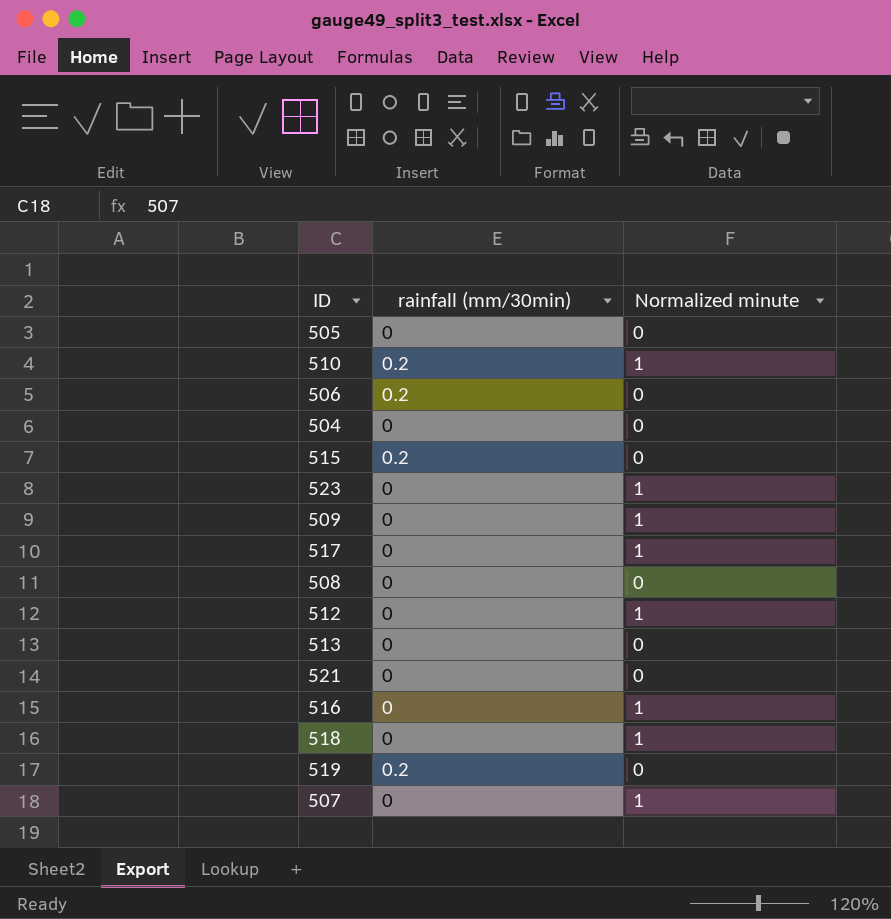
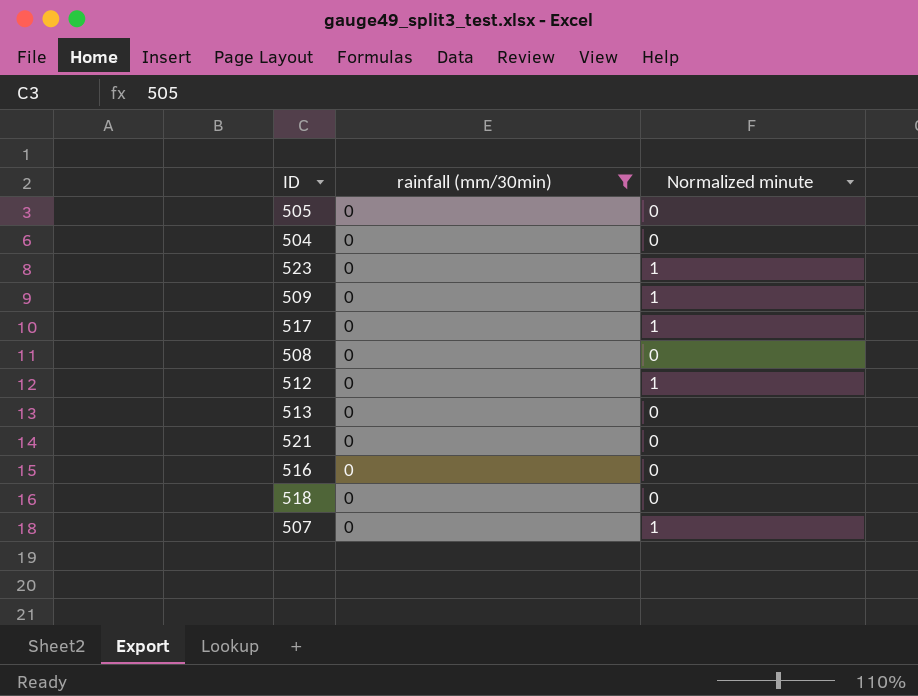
filter: none -> rainfall (mm/30min) = 0
516 | Normalized minute: 1 -> 0
518 | Normalized minute: 1 -> 0

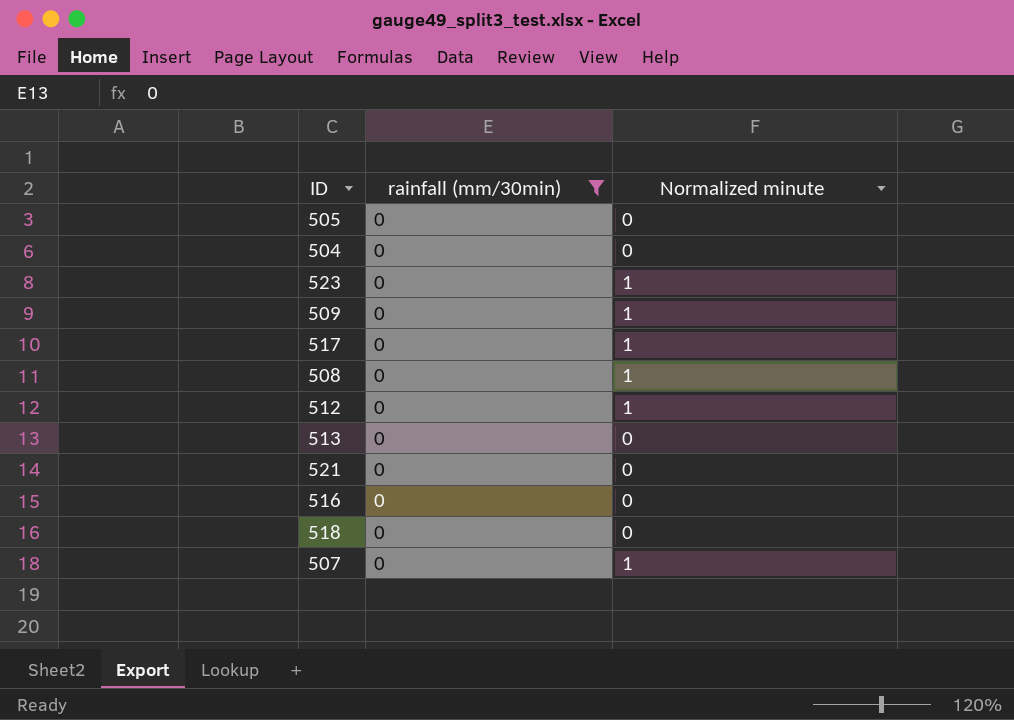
508 | Normalized minute: 0 -> 1

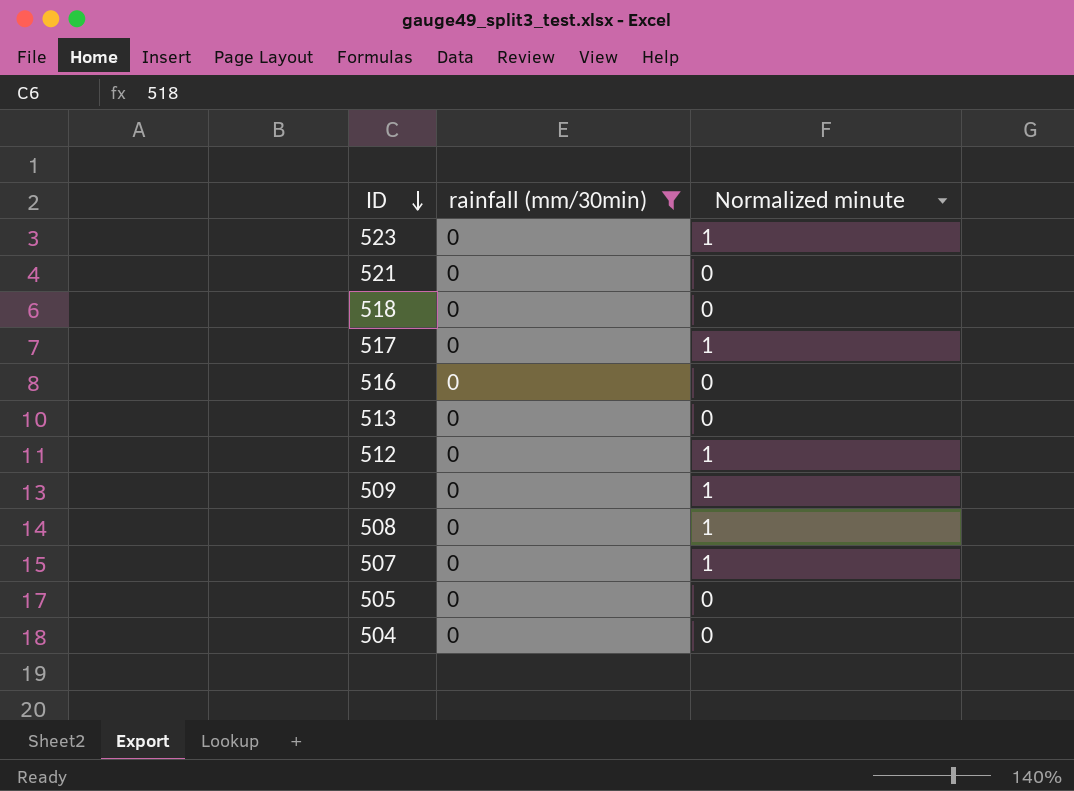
row order: none -> ID descending

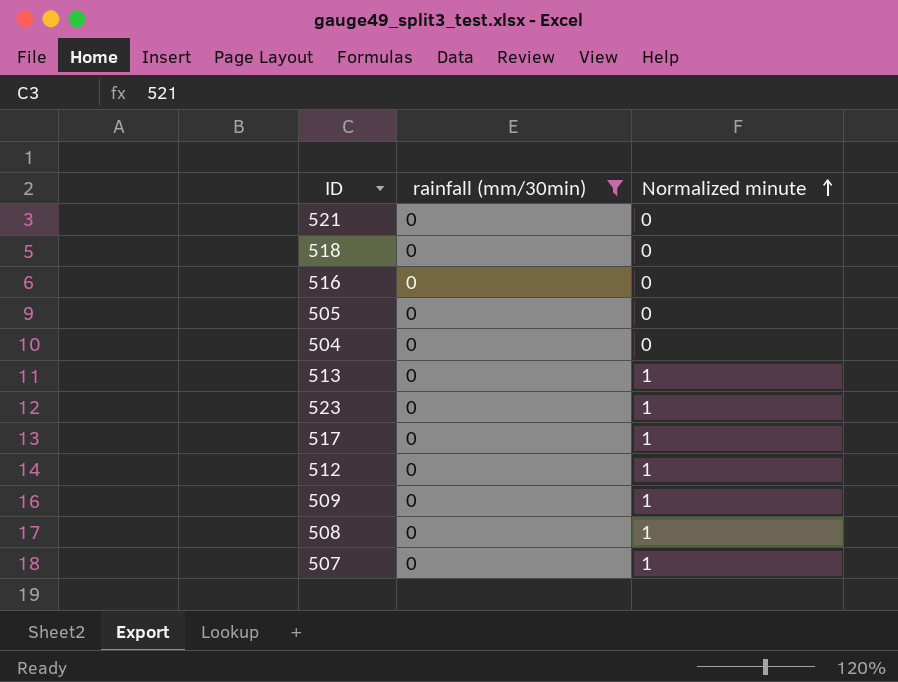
row order: ID descending -> Normalized minute ascending
513 | Normalized minute: 0 -> 1

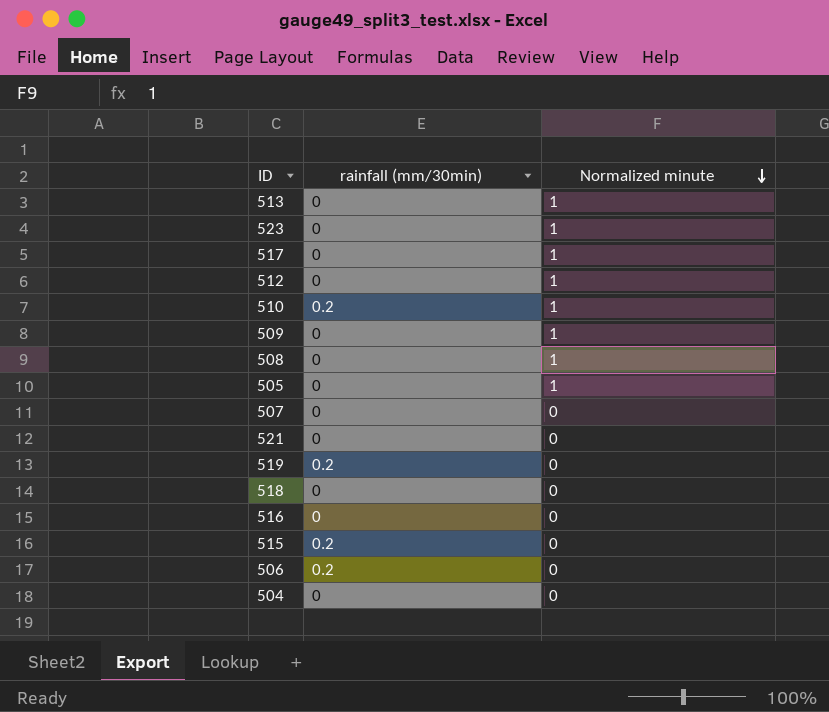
filter: rainfall (mm/30min) = 0 -> none
row order: Normalized minute ascending -> Normalized minute descending
505 | Normalized minute: 0 -> 1
507 | Normalized minute: 1 -> 0

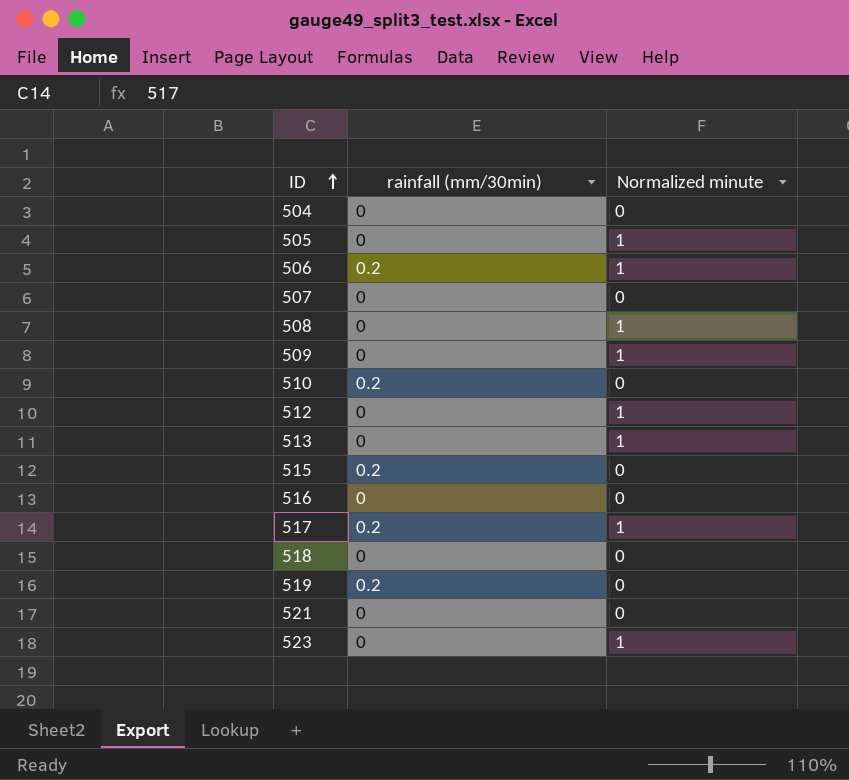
row order: Normalized minute descending -> ID ascending
506 | Normalized minute: 0 -> 1
510 | Normalized minute: 1 -> 0
517 | rainfall (mm/30min): 0 -> 0.2

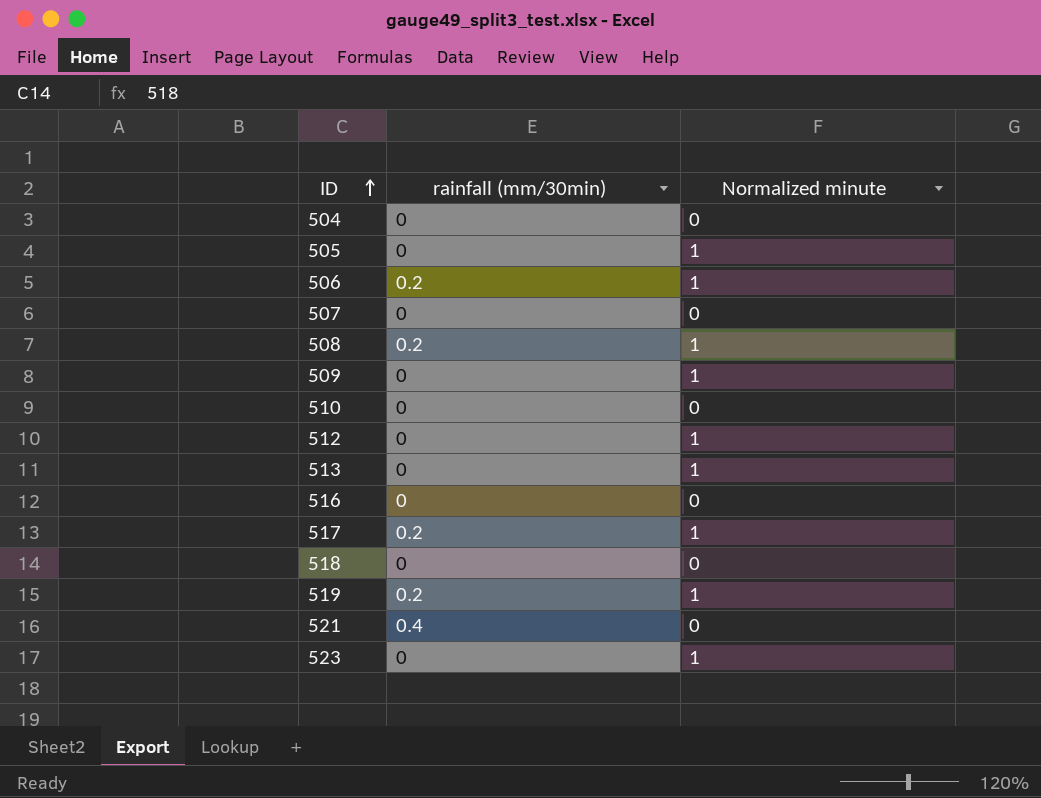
row 515: 0.2 | 0 -> none
508 | rainfall (mm/30min): 0 -> 0.2
510 | rainfall (mm/30min): 0.2 -> 0
519 | Normalized minute: 0 -> 1
521 | rainfall (mm/30min): 0 -> 0.4

